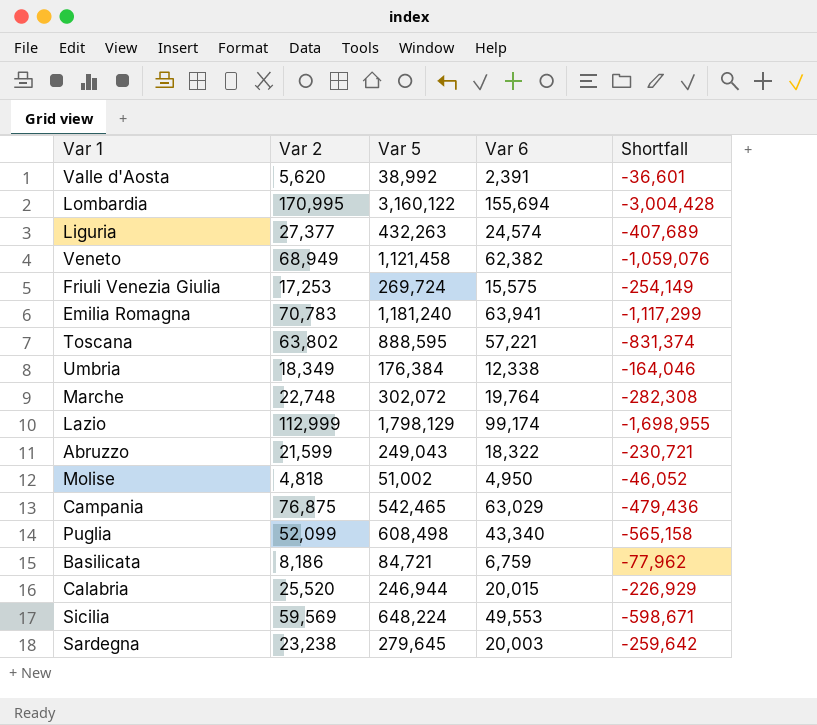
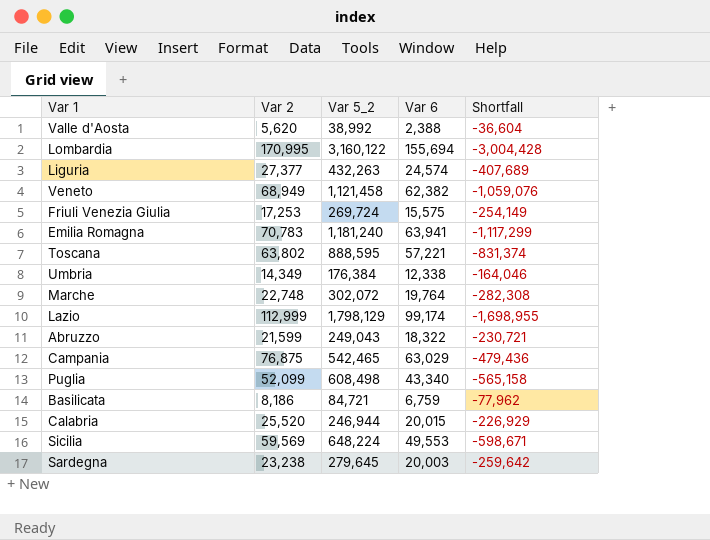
column name: Var 5 -> Var 5_2
row Molise: 4,818 | 51,002 | 4,950 | -46,052 -> none
Valle d'Aosta | Var 6: 2,391 -> 2,388
Valle d'Aosta | Shortfall: -36,601 -> -36,604
Umbria | Var 2: 18,349 -> 14,349

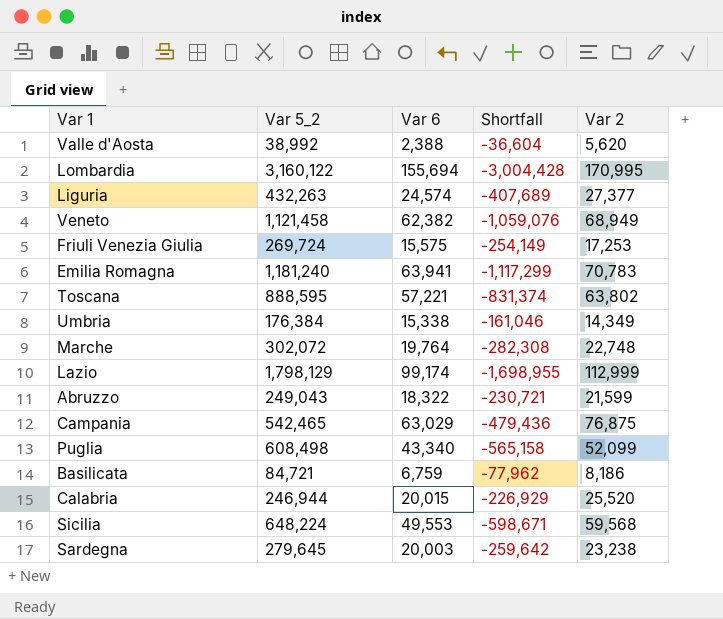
column Var 2 | position: 2 -> 5
Umbria | Var 6: 12,338 -> 15,338
Umbria | Shortfall: -164,046 -> -161,046
Sicilia | Var 2: 59,569 -> 59,568

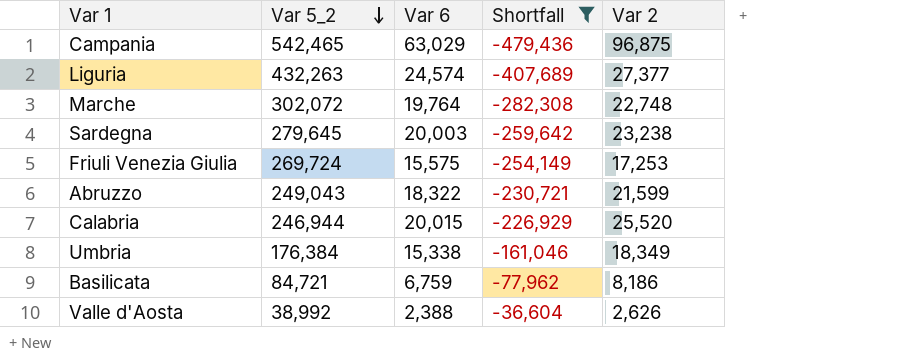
filter: none -> Shortfall >= -479,436
row order: none -> Var 5_2 descending
Campania | Var 2: 76,875 -> 96,875
Umbria | Var 2: 14,349 -> 18,349
Valle d'Aosta | Var 2: 5,620 -> 2,626

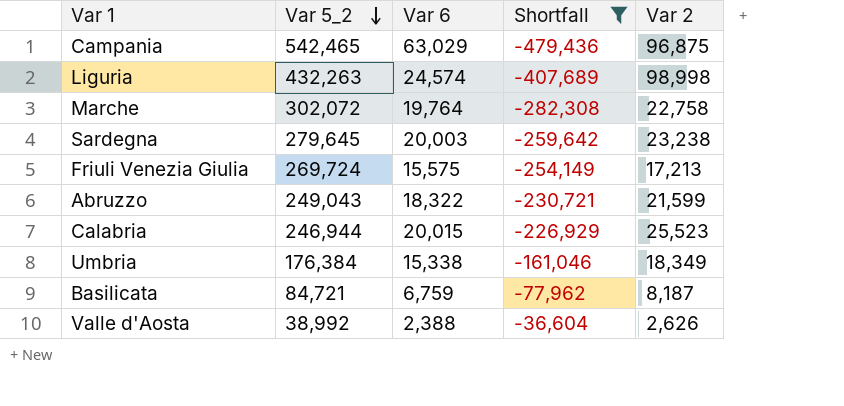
Liguria | Var 2: 27,377 -> 98,998
Marche | Var 2: 22,748 -> 22,758
Friuli Venezia Giulia | Var 2: 17,253 -> 17,213
Calabria | Var 2: 25,520 -> 25,523
Basilicata | Var 2: 8,186 -> 8,187

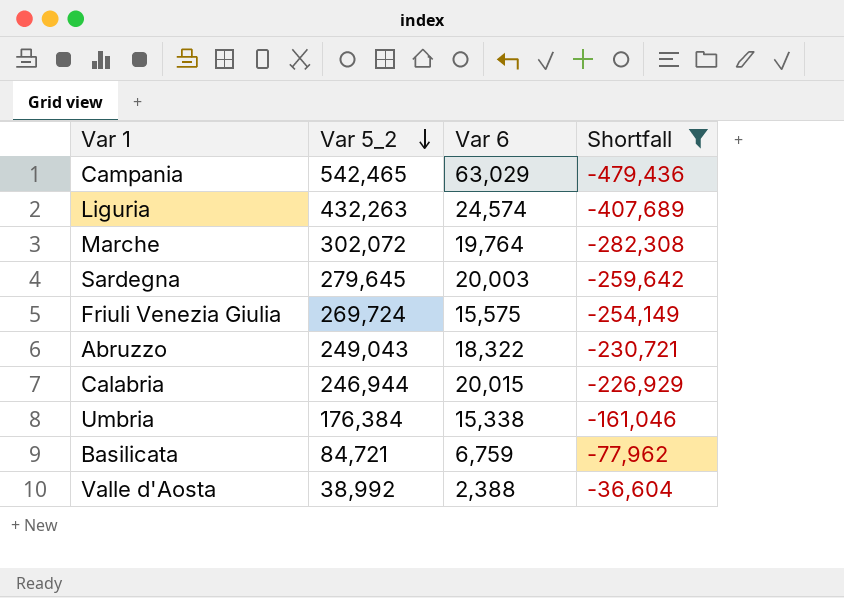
column Var 2 | position: 5 -> none

